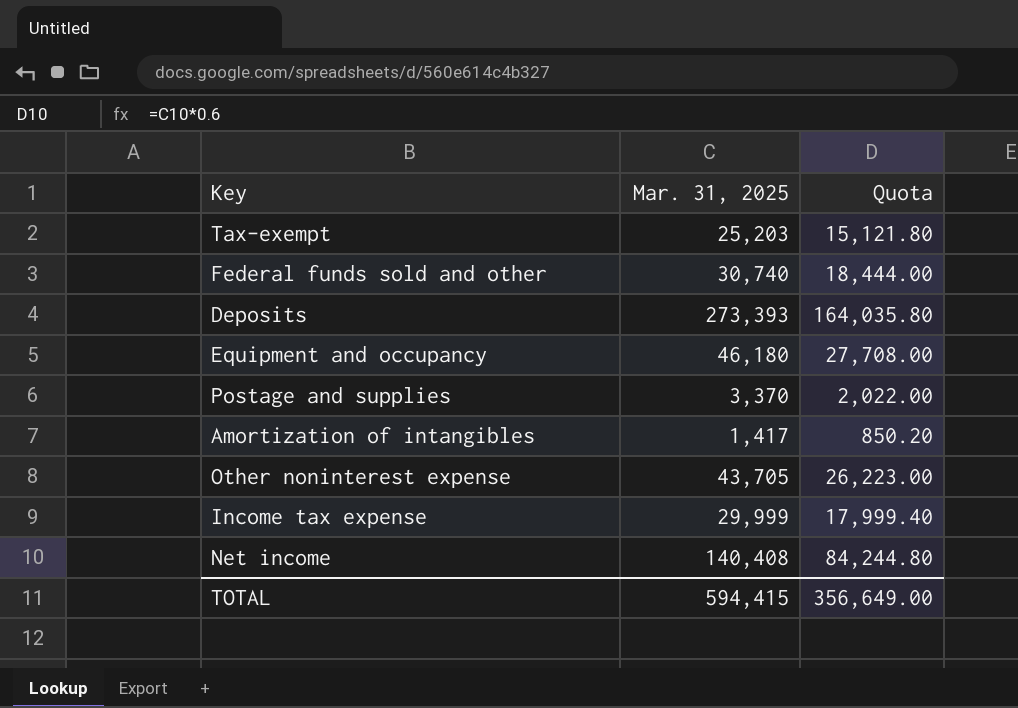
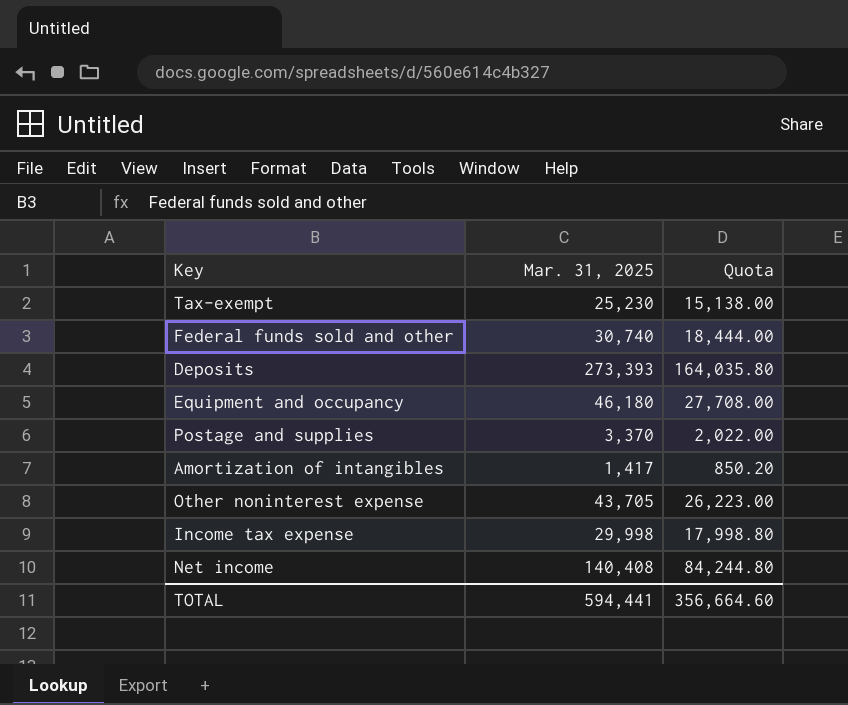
Tax-exempt | Mar. 31, 2025: 25,203 -> 25,230
Tax-exempt | Quota: 15,121.80 -> 15,138.00
Income tax expense | Mar. 31, 2025: 29,999 -> 29,998
Income tax expense | Quota: 17,999.40 -> 17,998.80
TOTAL | Mar. 31, 2025: 594,415 -> 594,441
TOTAL | Quota: 356,649.00 -> 356,664.60

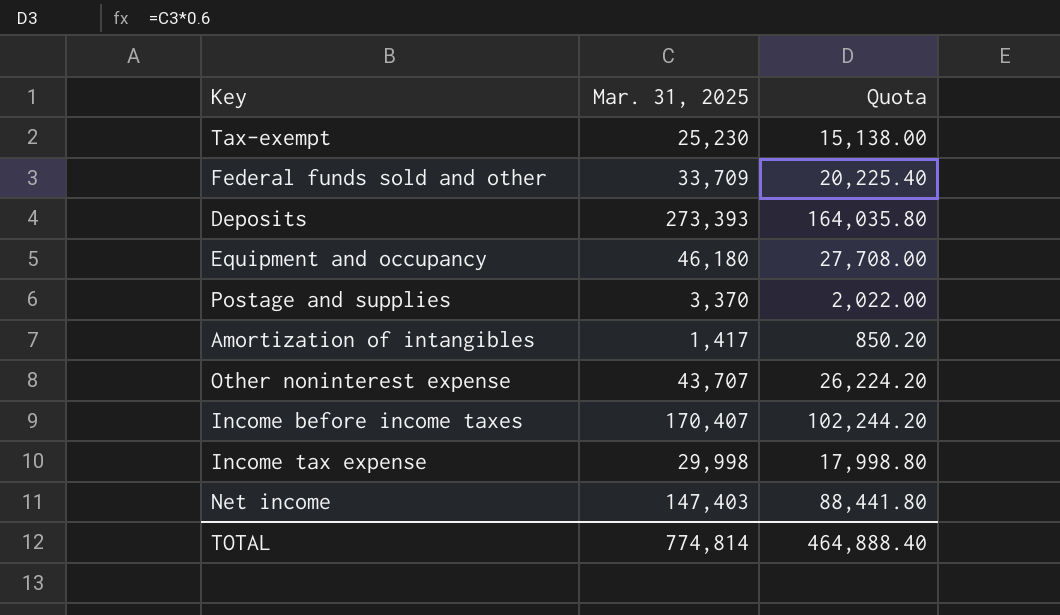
Federal funds sold and other | Mar. 31, 2025: 30,740 -> 33,709
Federal funds sold and other | Quota: 18,444.00 -> 20,225.40
Other noninterest expense | Mar. 31, 2025: 43,705 -> 43,707
Other noninterest expense | Quota: 26,223.00 -> 26,224.20
row Income before income taxes: none -> 170,407 | 102,244.20
Net income | Mar. 31, 2025: 140,408 -> 147,403
Net income | Quota: 84,244.80 -> 88,441.80
TOTAL | Mar. 31, 2025: 594,441 -> 774,814
TOTAL | Quota: 356,664.60 -> 464,888.40

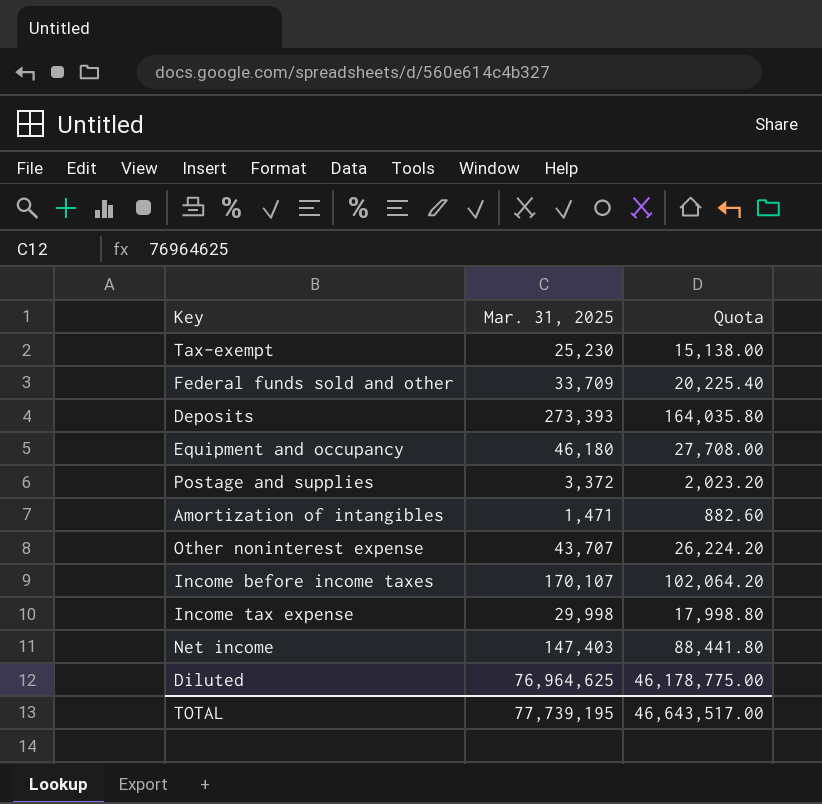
Postage and supplies | Mar. 31, 2025: 3,370 -> 3,372
Postage and supplies | Quota: 2,022.00 -> 2,023.20
Amortization of intangibles | Mar. 31, 2025: 1,417 -> 1,471
Amortization of intangibles | Quota: 850.20 -> 882.60
Income before income taxes | Mar. 31, 2025: 170,407 -> 170,107
Income before income taxes | Quota: 102,244.20 -> 102,064.20
row Diluted: none -> 76,964,625 | 46,178,775.00
TOTAL | Mar. 31, 2025: 774,814 -> 77,739,195
TOTAL | Quota: 464,888.40 -> 46,643,517.00

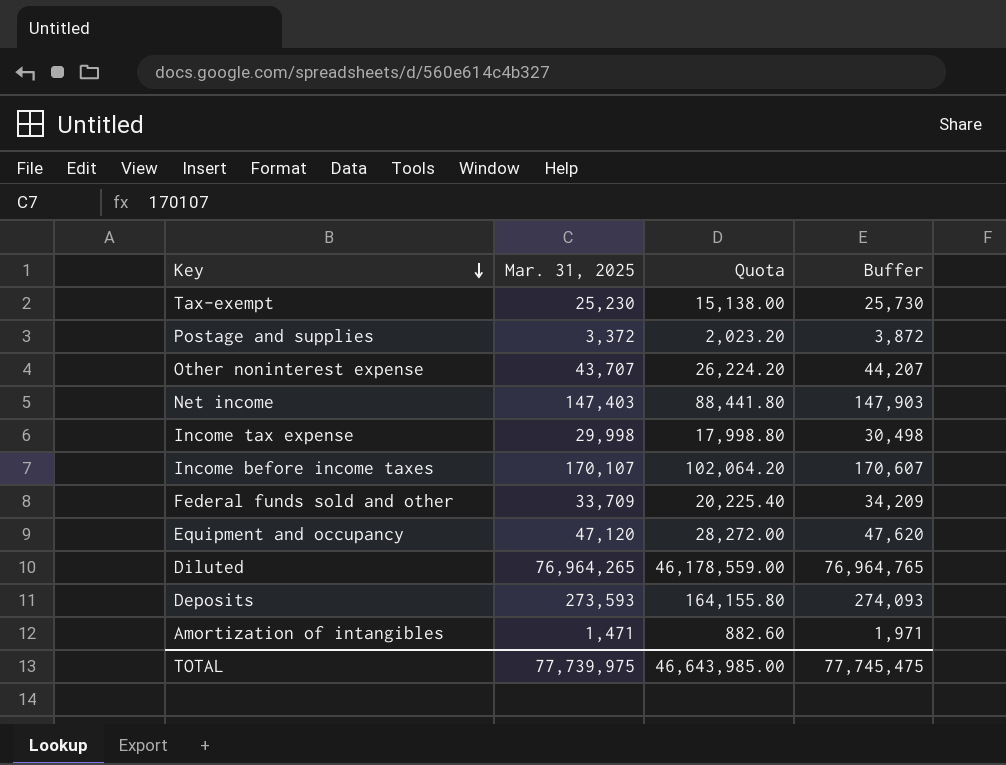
row order: none -> Key descending
column Buffer | formula: none -> [Mar. 31, 2025] + 500
Equipment and occupancy | Mar. 31, 2025: 46,180 -> 47,120
Equipment and occupancy | Quota: 27,708.00 -> 28,272.00
Diluted | Mar. 31, 2025: 76,964,625 -> 76,964,265
Diluted | Quota: 46,178,775.00 -> 46,178,559.00
Deposits | Mar. 31, 2025: 273,393 -> 273,593
Deposits | Quota: 164,035.80 -> 164,155.80
TOTAL | Mar. 31, 2025: 77,739,195 -> 77,739,975
TOTAL | Quota: 46,643,517.00 -> 46,643,985.00

